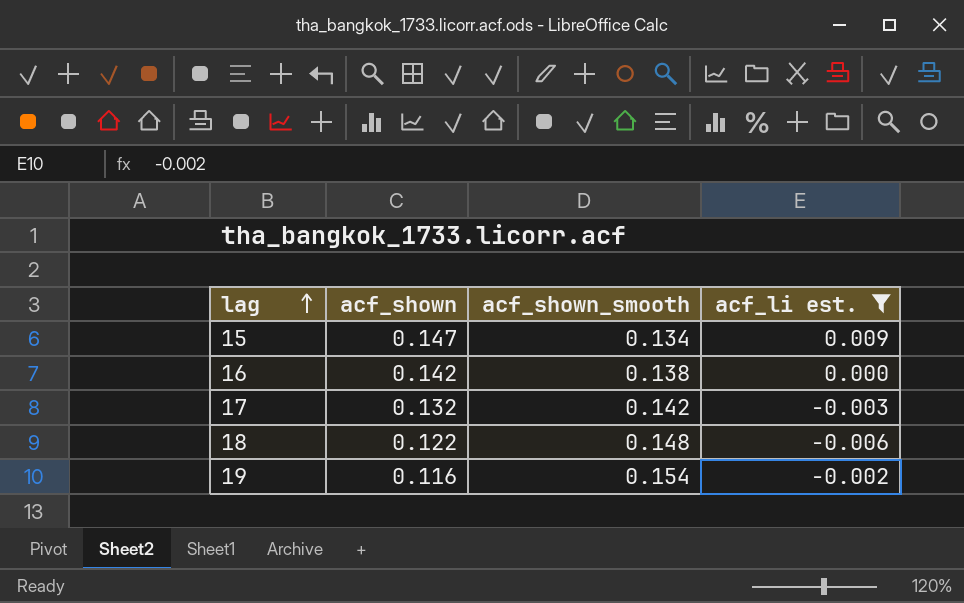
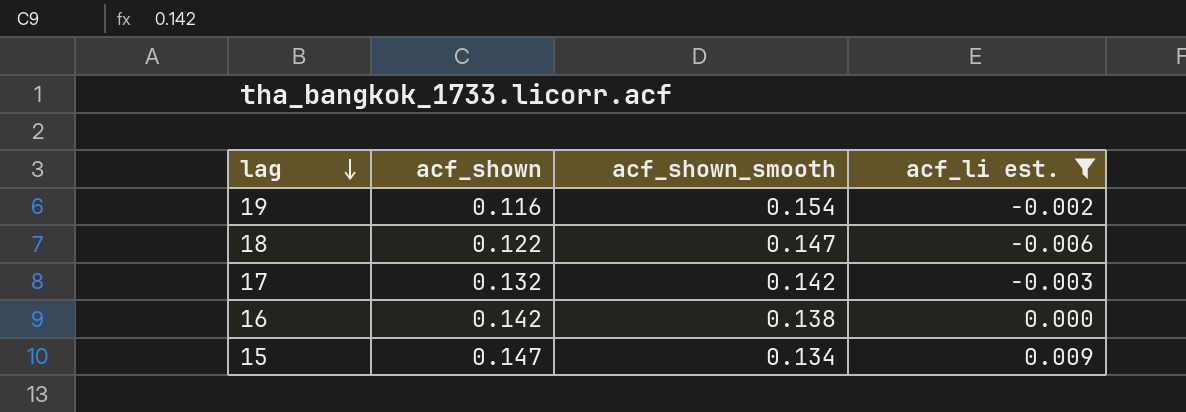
row order: lag ascending -> lag descending
18 | acf_shown_smooth: 0.148 -> 0.147

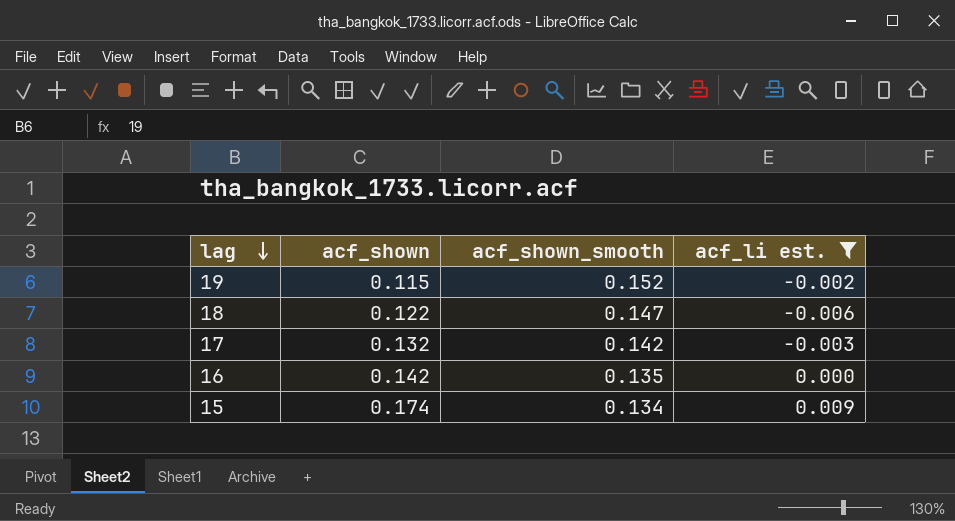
19 | acf_shown: 0.116 -> 0.115
19 | acf_shown_smooth: 0.154 -> 0.152
16 | acf_shown_smooth: 0.138 -> 0.135
15 | acf_shown: 0.147 -> 0.174

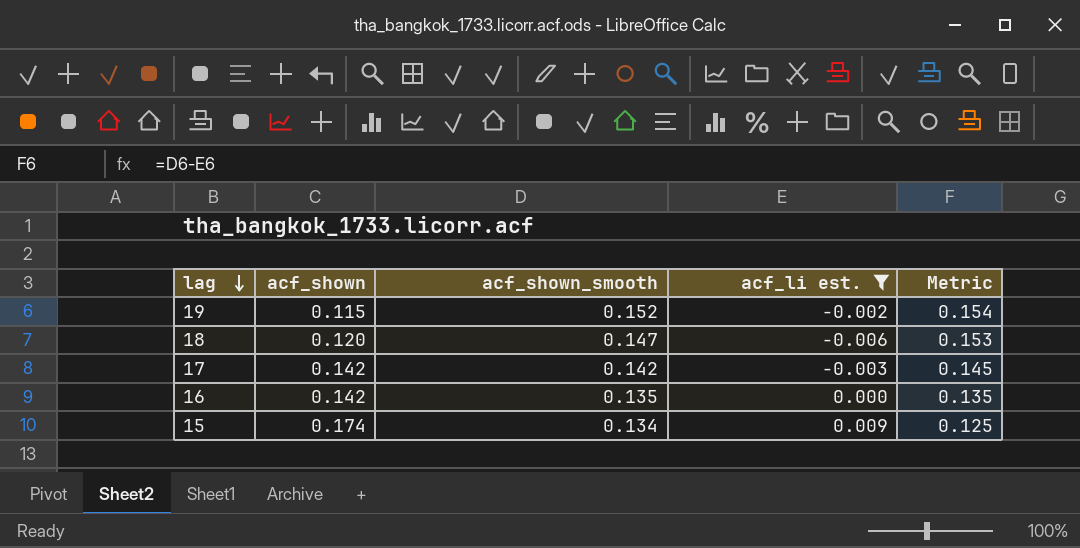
column Metric | formula: none -> [acf_shown_smooth] - [acf_li est.]
18 | acf_shown: 0.122 -> 0.120
17 | acf_shown: 0.132 -> 0.142

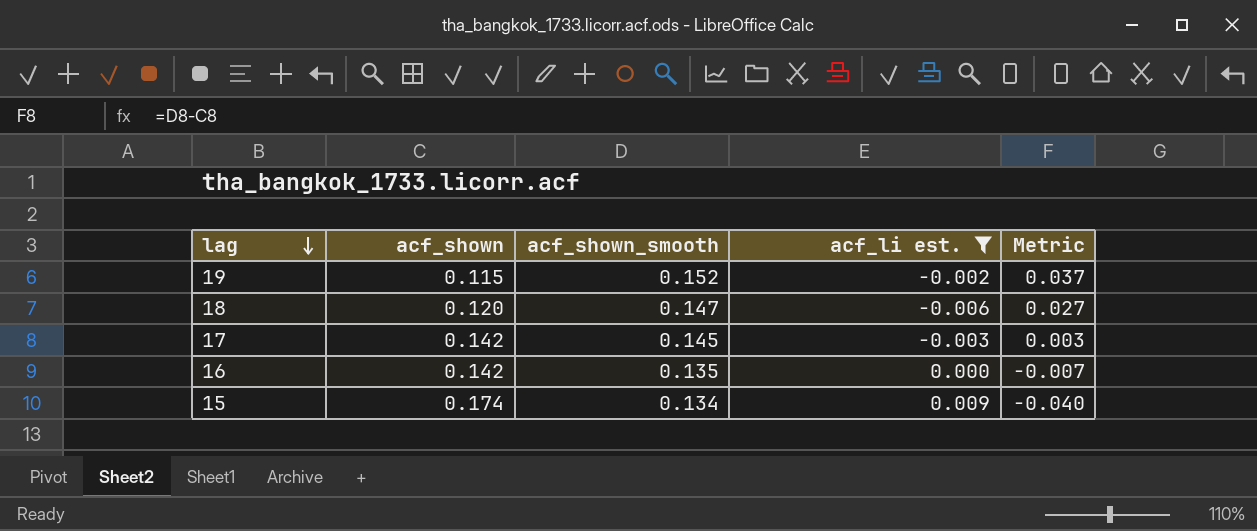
column Metric | formula: [acf_shown_smooth] - [acf_li est.] -> [acf_shown_smooth] - [acf_shown]
17 | acf_shown_smooth: 0.142 -> 0.145

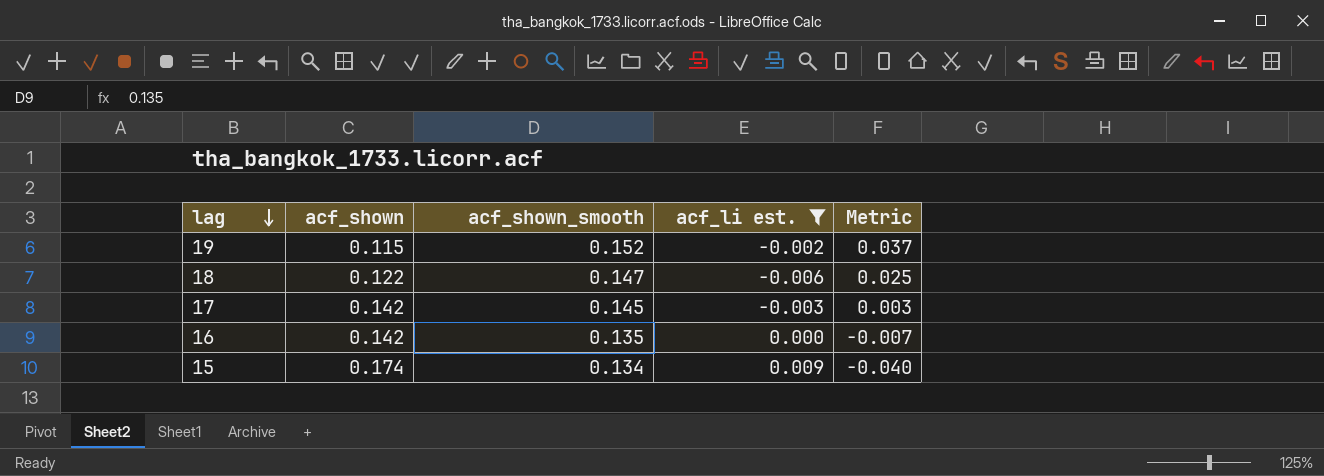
18 | acf_shown: 0.120 -> 0.122
18 | Metric: 0.027 -> 0.025

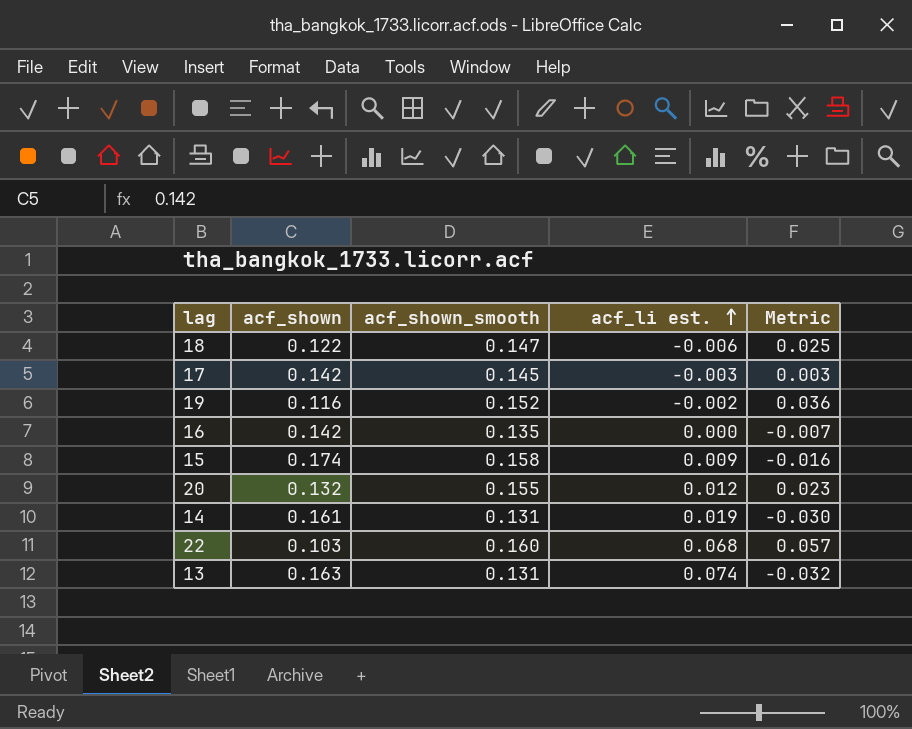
filter: acf_li est. <= 0.009 -> none
row order: lag descending -> acf_li est. ascending
19 | acf_shown: 0.115 -> 0.116
19 | Metric: 0.037 -> 0.036
15 | acf_shown_smooth: 0.134 -> 0.158
15 | Metric: -0.040 -> -0.016

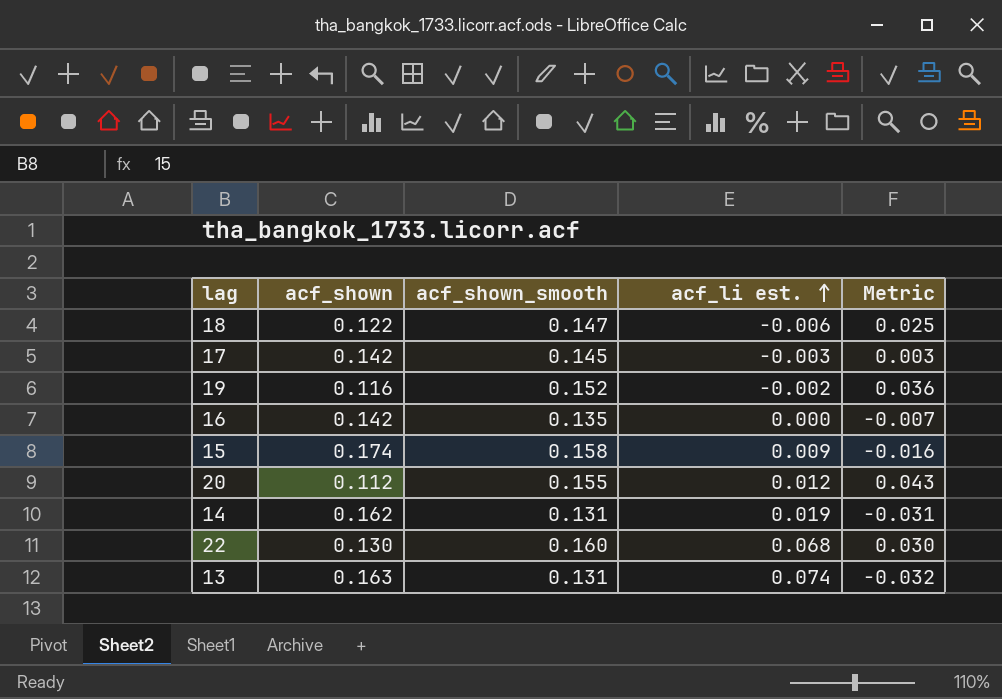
20 | acf_shown: 0.132 -> 0.112
20 | Metric: 0.023 -> 0.043
14 | acf_shown: 0.161 -> 0.162
14 | Metric: -0.030 -> -0.031
22 | acf_shown: 0.103 -> 0.130
22 | Metric: 0.057 -> 0.030

